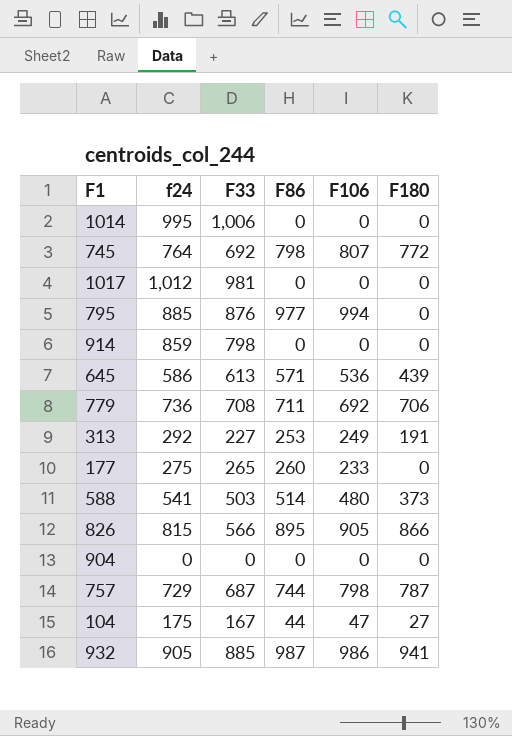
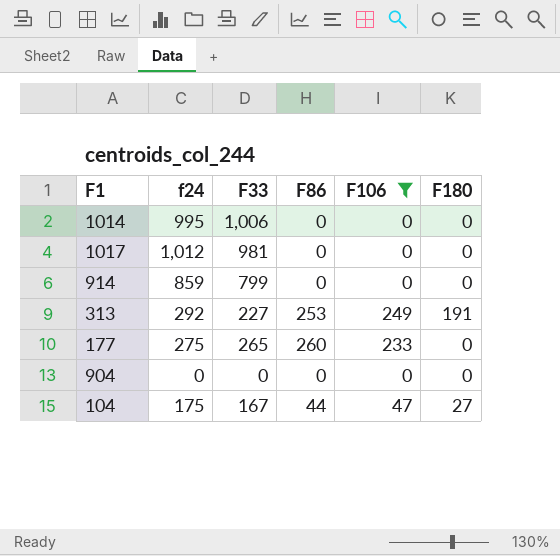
filter: none -> F106 <= 249
914 | F33: 798 -> 799

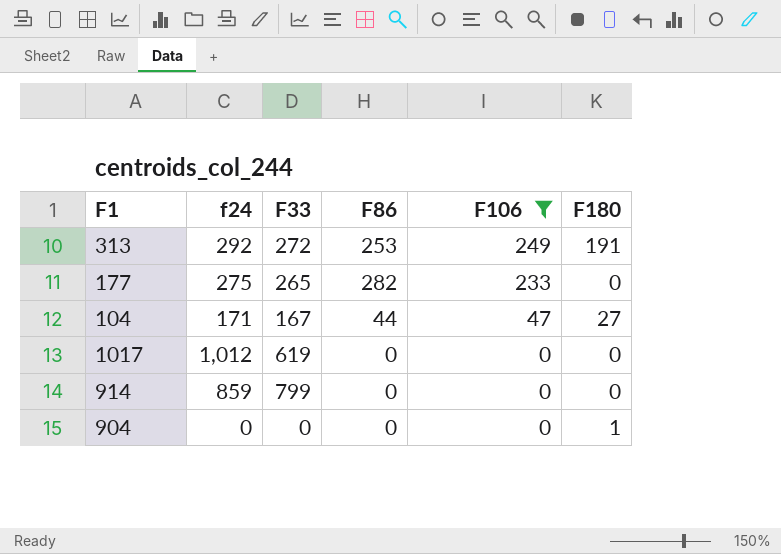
row order: none -> F106 descending
row 1014: 995 | 1,006 | 0 | 0 | 0 -> none
313 | F33: 227 -> 272
177 | F86: 260 -> 282
104 | f24: 175 -> 171
1017 | F33: 981 -> 619
904 | F180: 0 -> 1

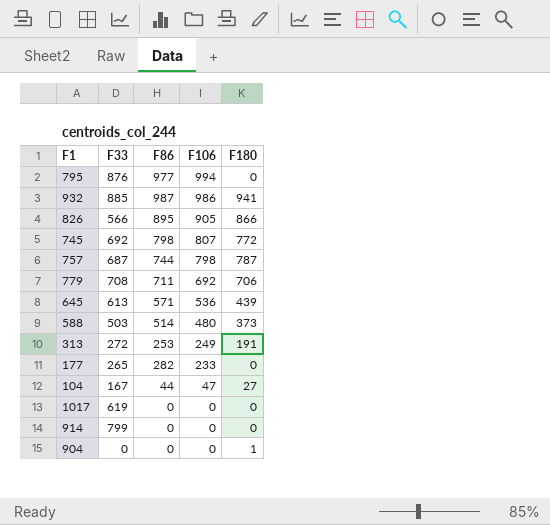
filter: F106 <= 249 -> none
column f24 | position: 2 -> none

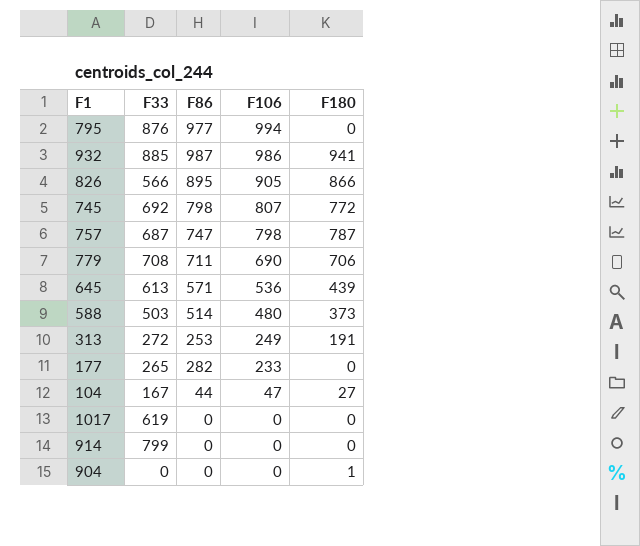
757 | F86: 744 -> 747
779 | F106: 692 -> 690

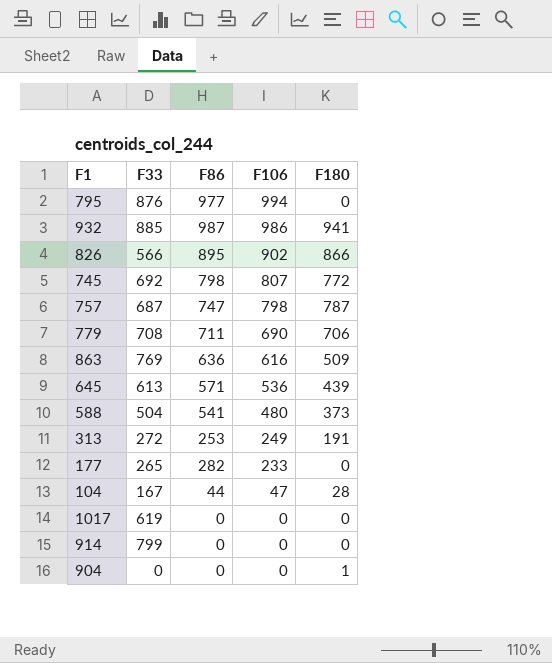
826 | F106: 905 -> 902
row 863: none -> 769 | 636 | 616 | 509
588 | F33: 503 -> 504
588 | F86: 514 -> 541
104 | F180: 27 -> 28

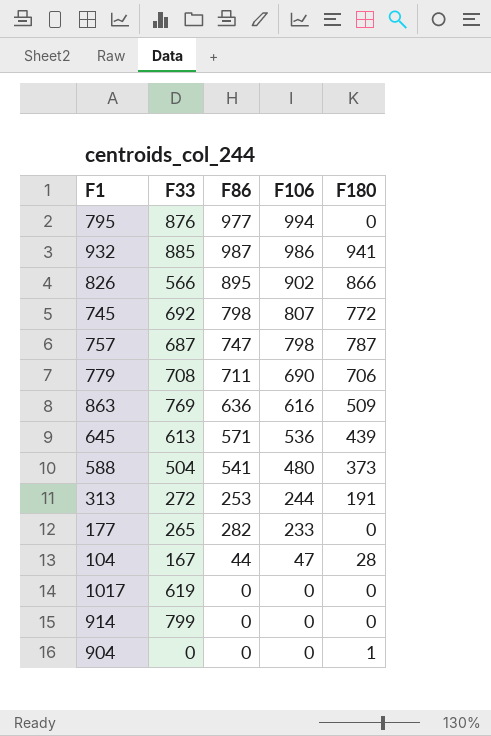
313 | F106: 249 -> 244

